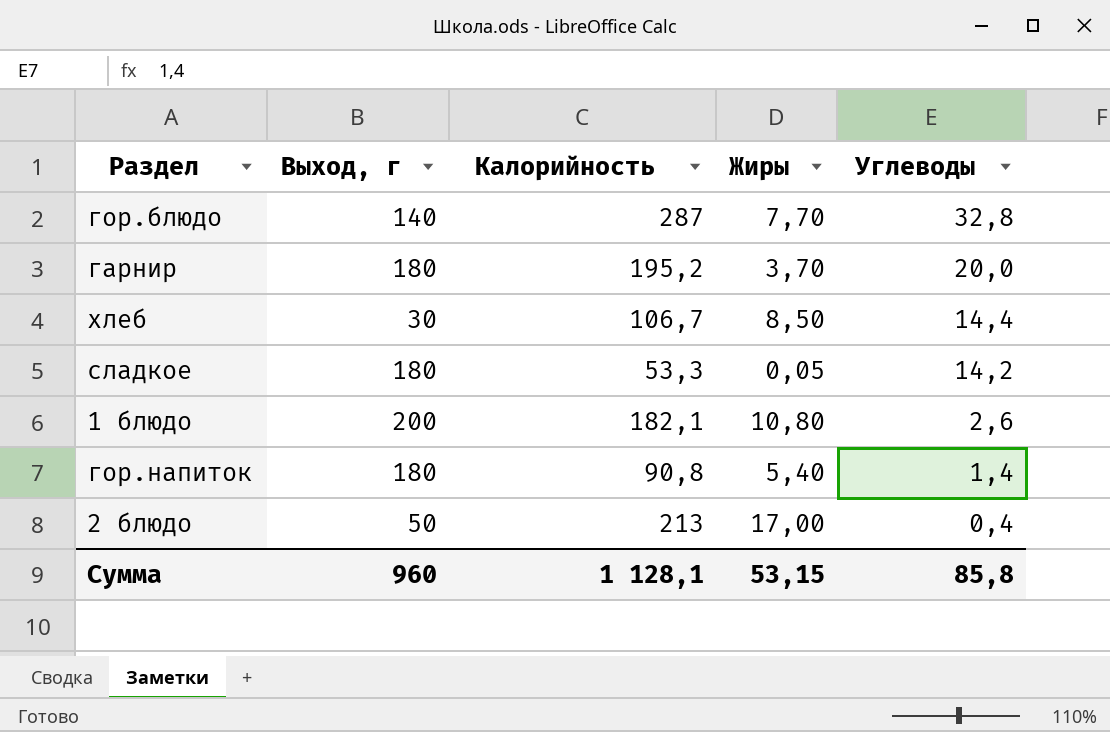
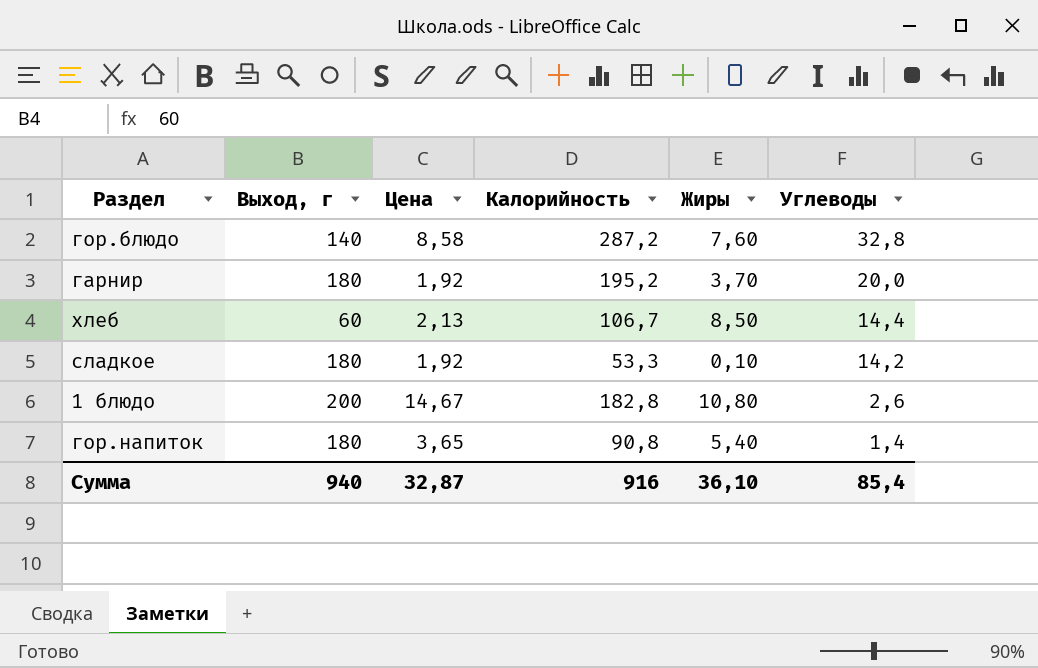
column Цена | position: none -> 3
row 2 блюдо: 50 | 213 | 17,00 | 0,4 -> none
гор.блюдо | Калорийность: 287 -> 287,2
гор.блюдо | Жиры: 7,70 -> 7,60
хлеб | Выход, г: 30 -> 60
сладкое | Жиры: 0,05 -> 0,10
1 блюдо | Калорийность: 182,1 -> 182,8
Сумма | Выход, г: 960 -> 940
Сумма | Калорийность: 1 128,1 -> 916
Сумма | Жиры: 53,15 -> 36,10
Сумма | Углеводы: 85,8 -> 85,4

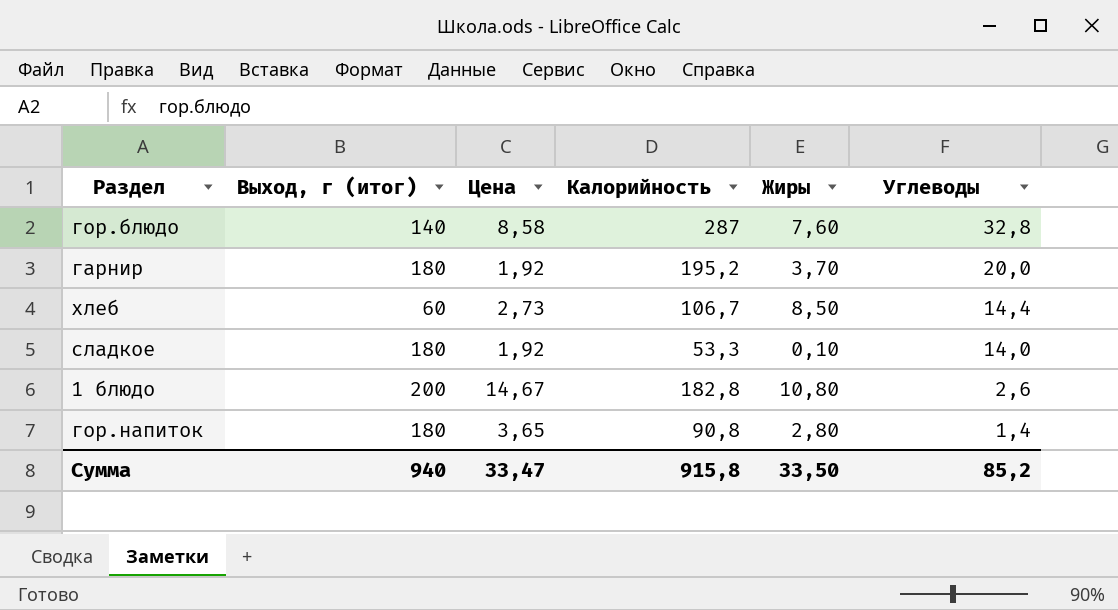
column name: Выход, г -> Выход, г (итог)
гор.блюдо | Калорийность: 287,2 -> 287
хлеб | Цена: 2,13 -> 2,73
сладкое | Углеводы: 14,2 -> 14,0
гор.напиток | Жиры: 5,40 -> 2,80
Сумма | Цена: 32,87 -> 33,47
Сумма | Калорийность: 916 -> 915,8
Сумма | Жиры: 36,10 -> 33,50
Сумма | Углеводы: 85,4 -> 85,2

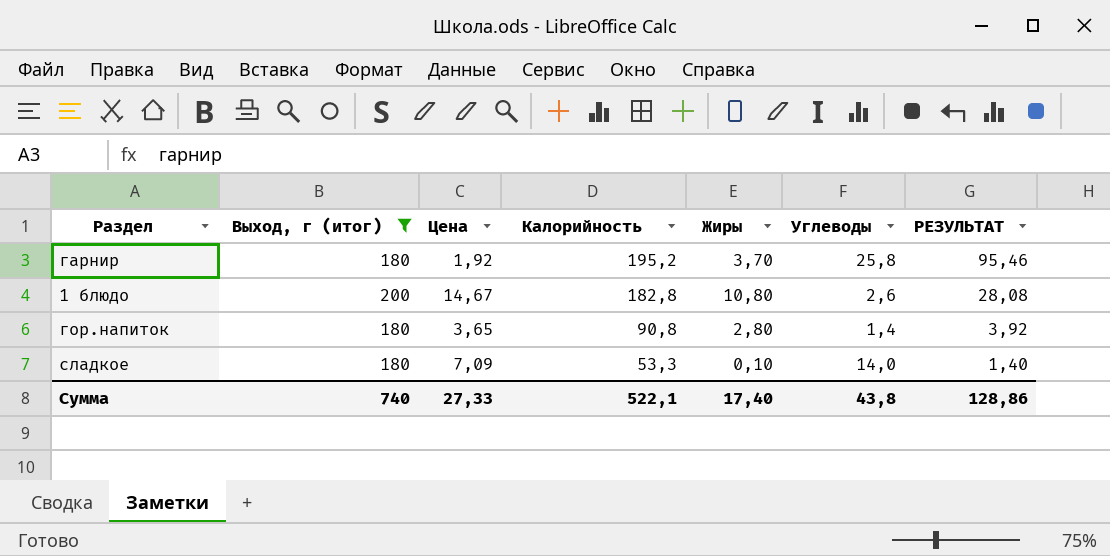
filter: none -> Выход, г (итог) >= 180
row order: Углеводы descending -> Калорийность descending
column РЕЗУЛЬТАТ | formula: none -> [Жиры] * [Углеводы]
гарнир | Углеводы: 20,0 -> 25,8
сладкое | Цена: 1,92 -> 7,09
Сумма | Выход, г (итог): 940 -> 740
Сумма | Цена: 33,47 -> 27,33
Сумма | Калорийность: 915,8 -> 522,1
Сумма | Жиры: 33,50 -> 17,40
Сумма | Углеводы: 85,2 -> 43,8

